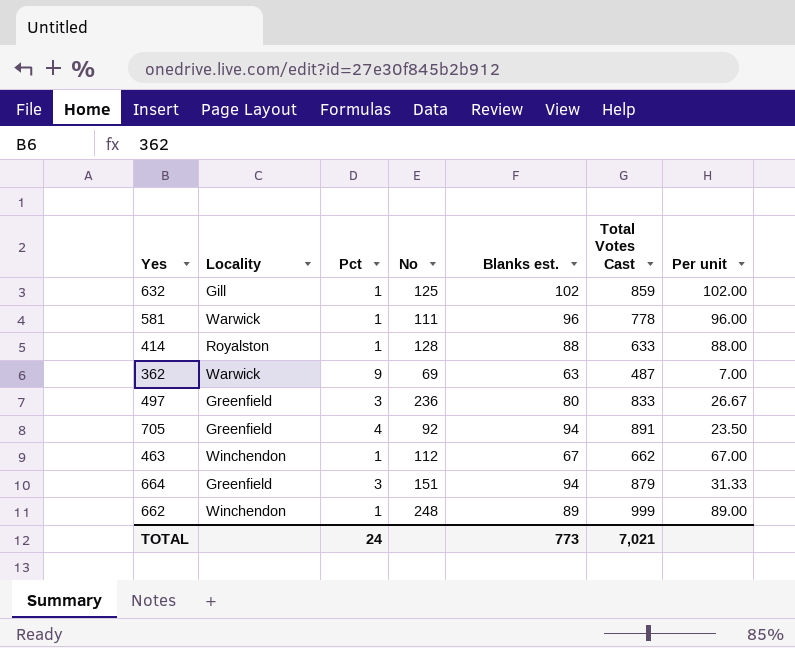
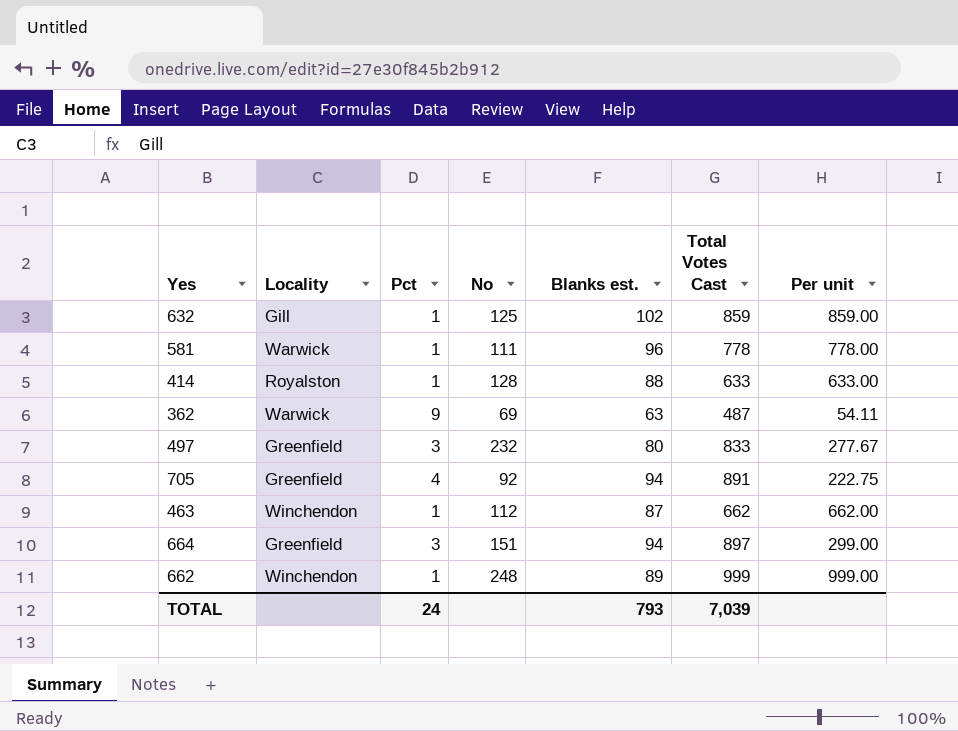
column Per unit | formula: [Blanks est.] / [Pct] -> [Total Votes Cast] / [Pct]
497 | No: 236 -> 232
463 | Blanks est.: 67 -> 87
664 | Total Votes Cast: 879 -> 897
TOTAL | Blanks est.: 773 -> 793
TOTAL | Total Votes Cast: 7,021 -> 7,039

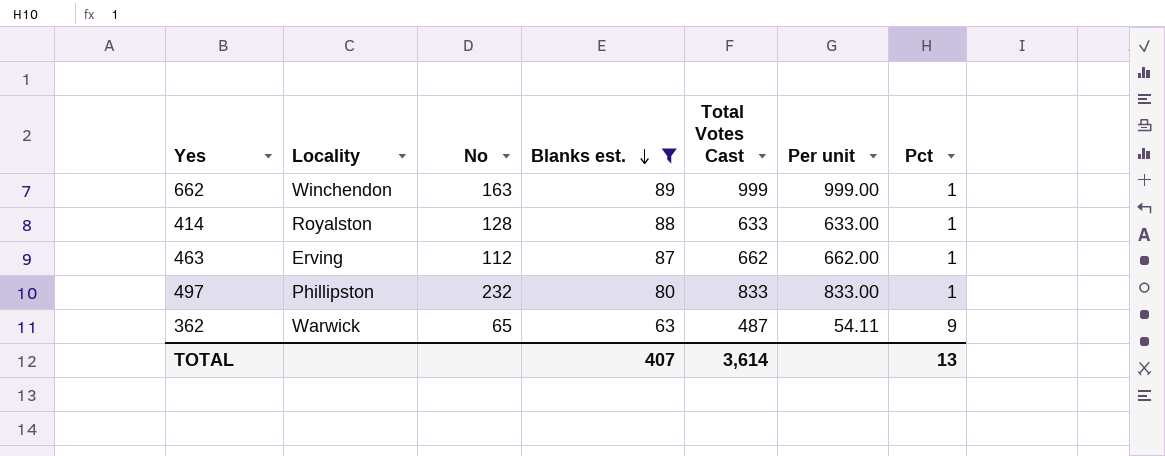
filter: none -> Blanks est. <= 89
row order: none -> Blanks est. descending
column Pct | position: 3 -> 7
662 | No: 248 -> 163
463 | Locality: Winchendon -> Erving
497 | Locality: Greenfield -> Phillipston
497 | Per unit: 277.67 -> 833.00
497 | Pct: 3 -> 1
362 | No: 69 -> 65
TOTAL | Blanks est.: 793 -> 407
TOTAL | Total Votes Cast: 7,039 -> 3,614
TOTAL | Pct: 24 -> 13

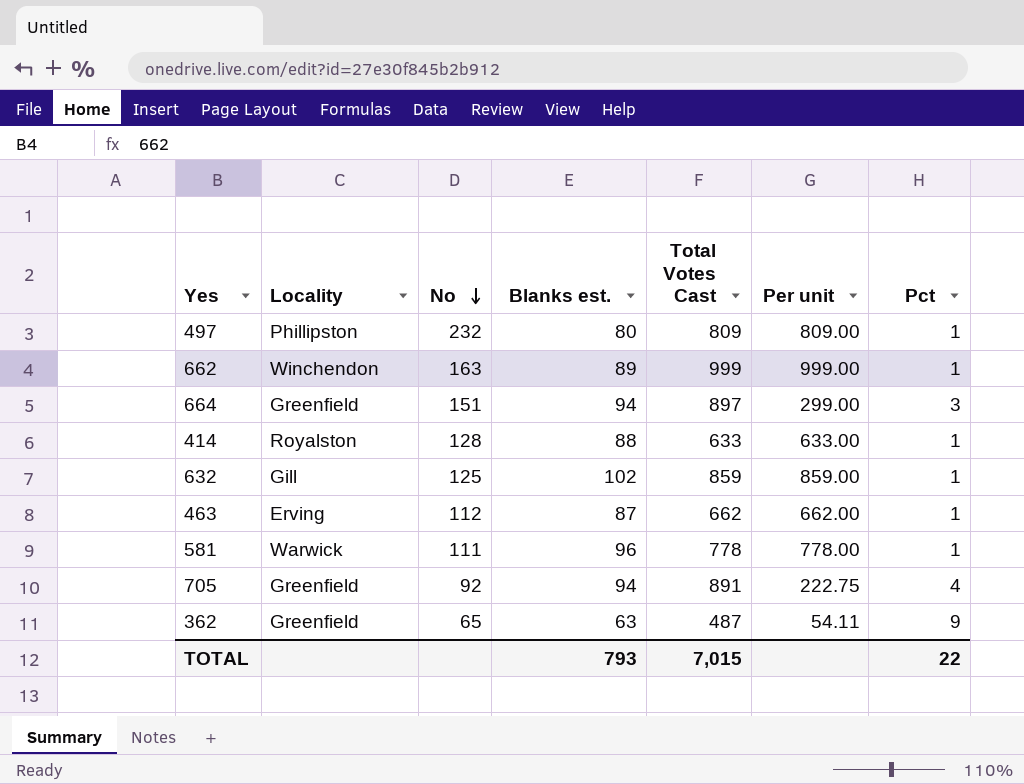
filter: Blanks est. <= 89 -> none
row order: Blanks est. descending -> No descending
497 | Total Votes Cast: 833 -> 809
497 | Per unit: 833.00 -> 809.00
362 | Locality: Warwick -> Greenfield
TOTAL | Blanks est.: 407 -> 793
TOTAL | Total Votes Cast: 3,614 -> 7,015
TOTAL | Pct: 13 -> 22

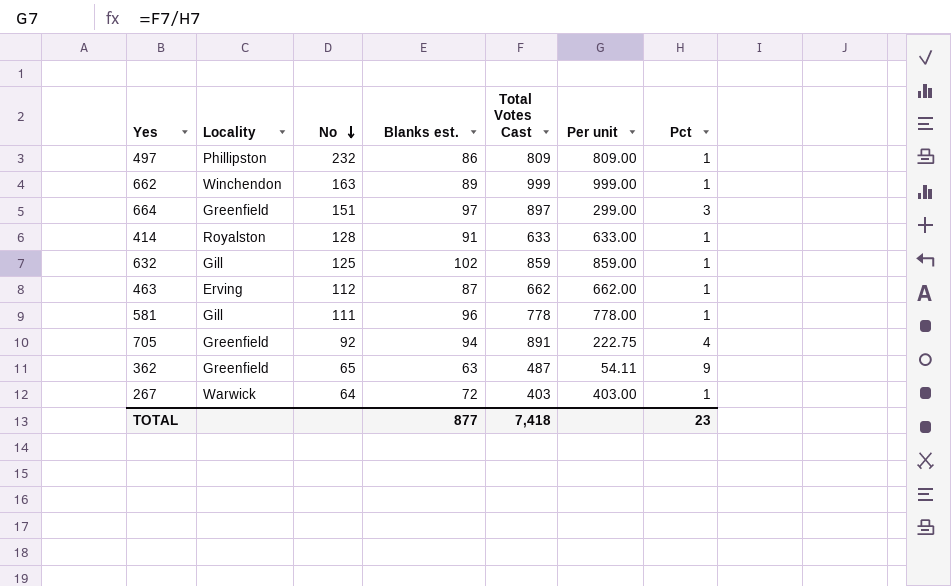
497 | Blanks est.: 80 -> 86
664 | Blanks est.: 94 -> 97
414 | Blanks est.: 88 -> 91
581 | Locality: Warwick -> Gill
row 267: none -> Warwick | 64 | 72 | 403 | 403.00 | 1
TOTAL | Blanks est.: 793 -> 877
TOTAL | Total Votes Cast: 7,015 -> 7,418
TOTAL | Pct: 22 -> 23

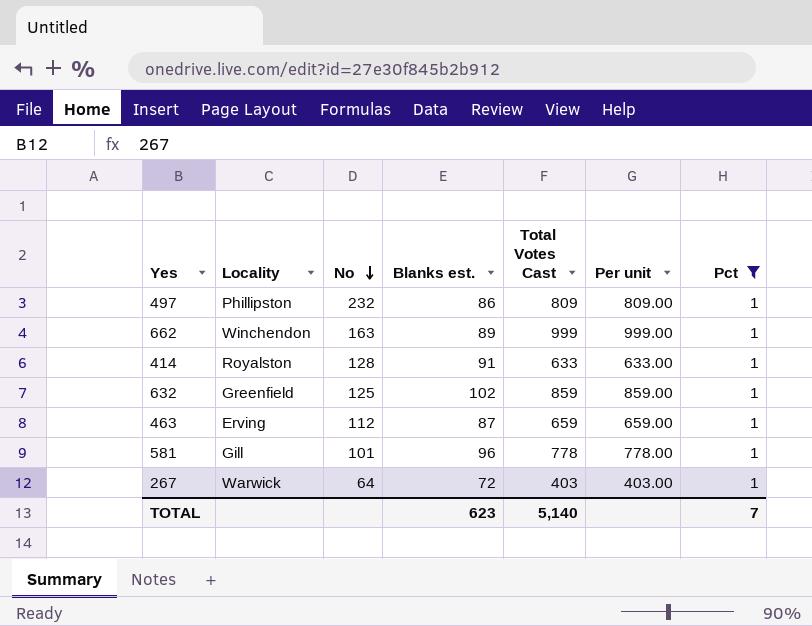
filter: none -> Pct = 1
632 | Locality: Gill -> Greenfield
463 | Total Votes Cast: 662 -> 659
463 | Per unit: 662.00 -> 659.00
581 | No: 111 -> 101
TOTAL | Blanks est.: 877 -> 623
TOTAL | Total Votes Cast: 7,418 -> 5,140
TOTAL | Pct: 23 -> 7

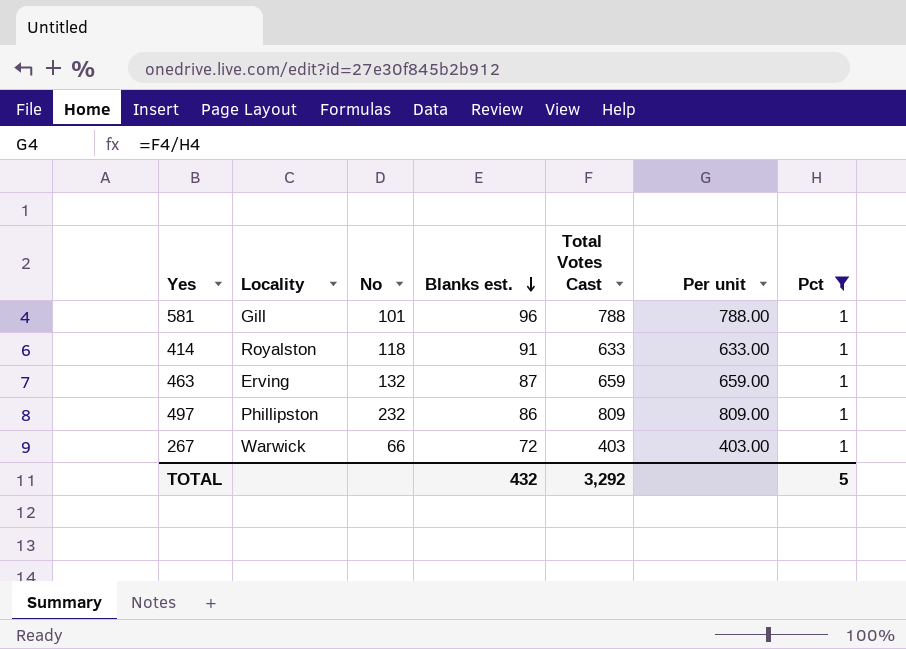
row order: No descending -> Blanks est. descending
row 662: Winchendon | 163 | 89 | 999 | 999.00 | 1 -> none
row 632: Greenfield | 125 | 102 | 859 | 859.00 | 1 -> none
581 | Total Votes Cast: 778 -> 788
581 | Per unit: 778.00 -> 788.00
414 | No: 128 -> 118
463 | No: 112 -> 132
267 | No: 64 -> 66
TOTAL | Blanks est.: 623 -> 432
TOTAL | Total Votes Cast: 5,140 -> 3,292
TOTAL | Pct: 7 -> 5

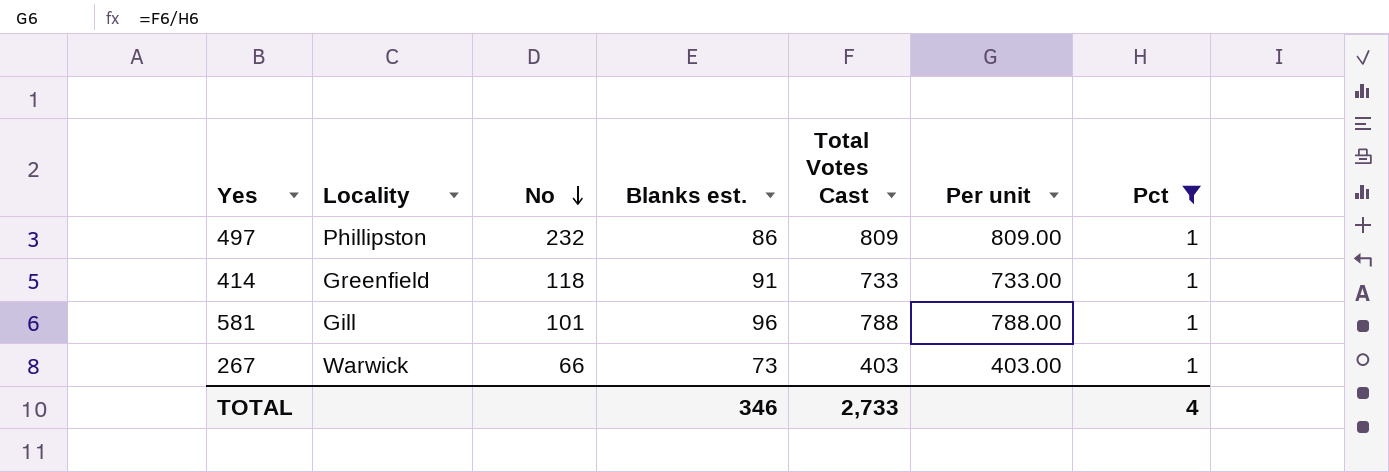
row order: Blanks est. descending -> No descending
row 463: Erving | 132 | 87 | 659 | 659.00 | 1 -> none
414 | Locality: Royalston -> Greenfield
414 | Total Votes Cast: 633 -> 733
414 | Per unit: 633.00 -> 733.00
267 | Blanks est.: 72 -> 73
TOTAL | Blanks est.: 432 -> 346
TOTAL | Total Votes Cast: 3,292 -> 2,733
TOTAL | Pct: 5 -> 4

